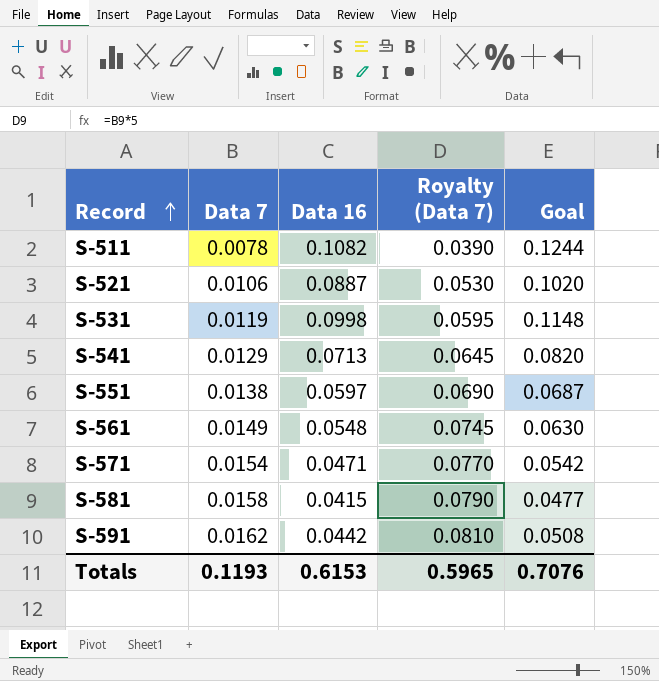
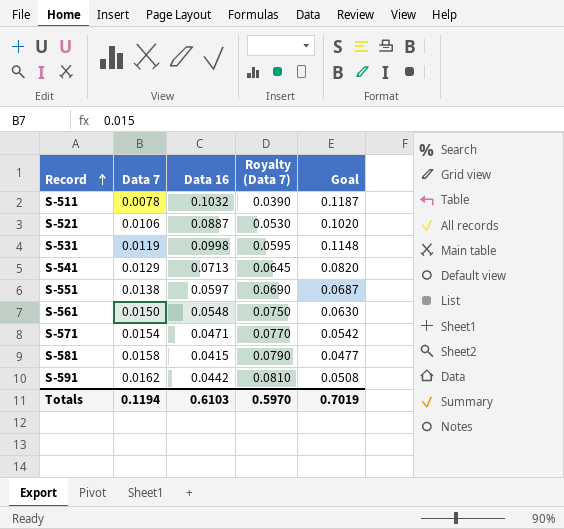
S-511 | Data 16: 0.1082 -> 0.1032
S-511 | Goal: 0.1244 -> 0.1187
S-561 | Data 7: 0.0149 -> 0.0150
S-561 | Royalty (Data 7): 0.0745 -> 0.0750
Totals | Data 7: 0.1193 -> 0.1194
Totals | Data 16: 0.6153 -> 0.6103
Totals | Royalty (Data 7): 0.5965 -> 0.5970
Totals | Goal: 0.7076 -> 0.7019

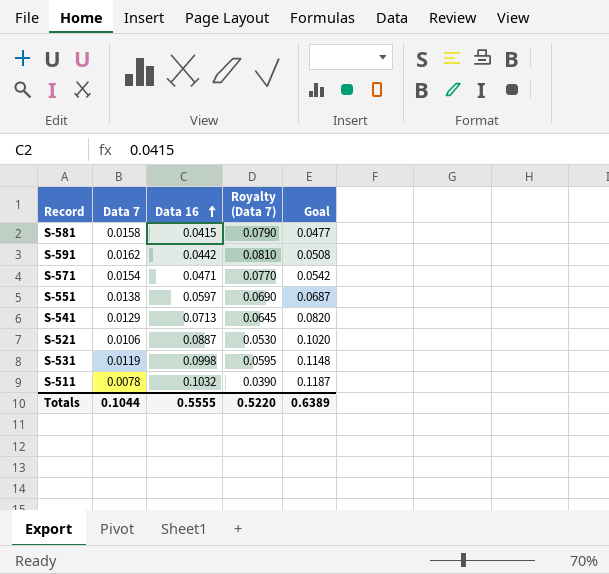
row order: Record ascending -> Data 16 ascending
row S-561: 0.0150 | 0.0548 | 0.0750 | 0.0630 -> none
Totals | Data 7: 0.1194 -> 0.1044
Totals | Data 16: 0.6103 -> 0.5555
Totals | Royalty (Data 7): 0.5970 -> 0.5220
Totals | Goal: 0.7019 -> 0.6389

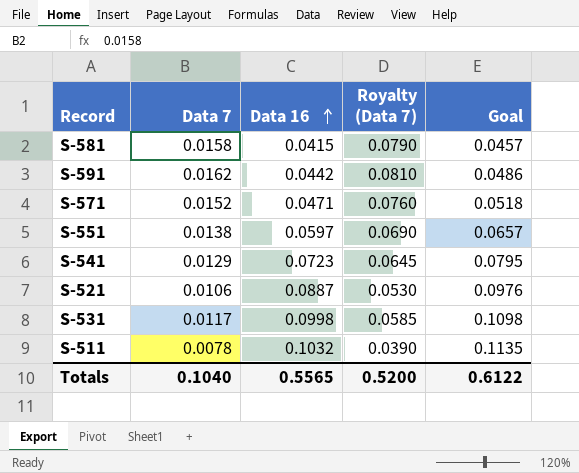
column Goal | formula: [Data 16] * 1.15 -> [Data 16] * 1.1
S-571 | Data 7: 0.0154 -> 0.0152
S-571 | Royalty (Data 7): 0.0770 -> 0.0760
S-541 | Data 16: 0.0713 -> 0.0723
S-531 | Data 7: 0.0119 -> 0.0117
S-531 | Royalty (Data 7): 0.0595 -> 0.0585
Totals | Data 7: 0.1044 -> 0.1040
Totals | Data 16: 0.5555 -> 0.5565
Totals | Royalty (Data 7): 0.5220 -> 0.5200
Totals | Goal: 0.6389 -> 0.6122

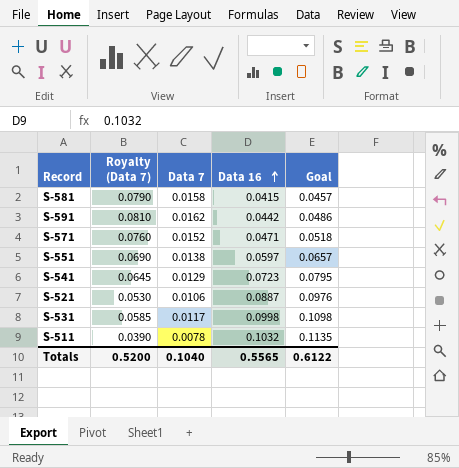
column Royalty (Data 7) | position: 4 -> 2

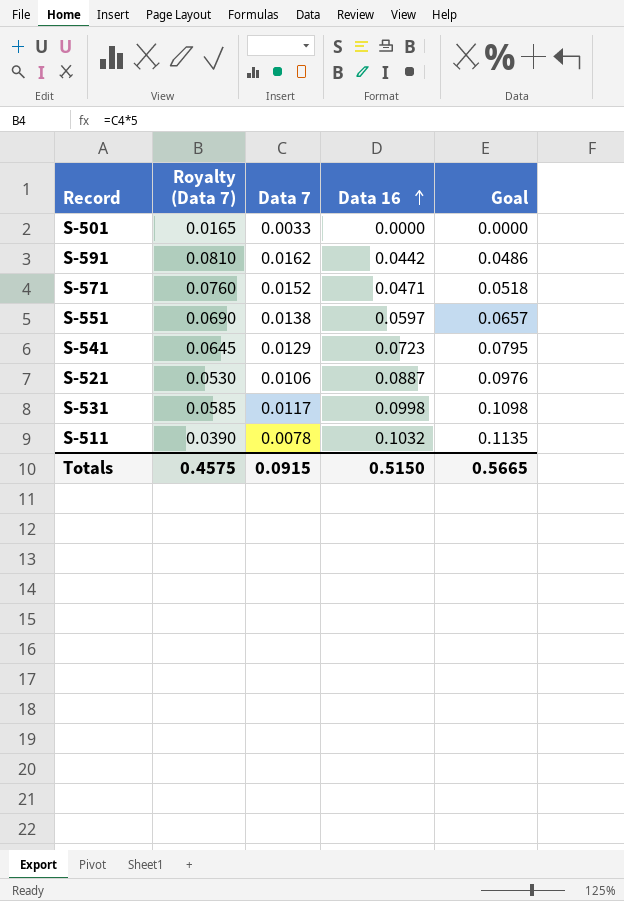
row S-581: 0.0790 | 0.0158 | 0.0415 | 0.0457 -> none
row S-501: none -> 0.0165 | 0.0033 | 0.0000 | 0.0000
Totals | Royalty (Data 7): 0.5200 -> 0.4575
Totals | Data 7: 0.1040 -> 0.0915
Totals | Data 16: 0.5565 -> 0.5150
Totals | Goal: 0.6122 -> 0.5665

